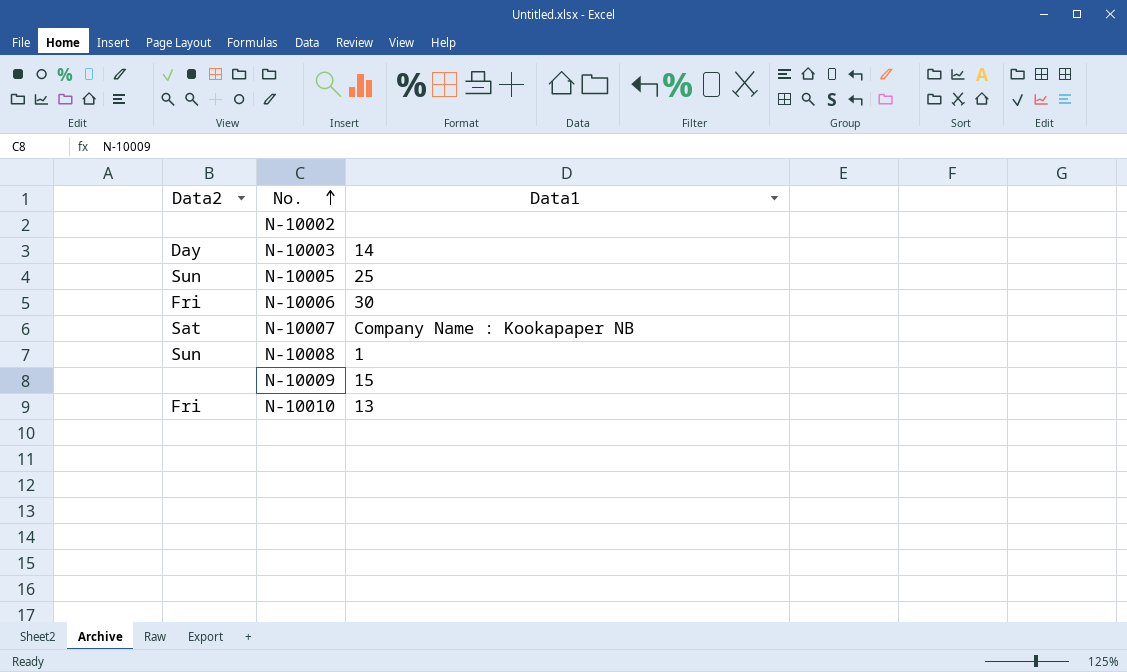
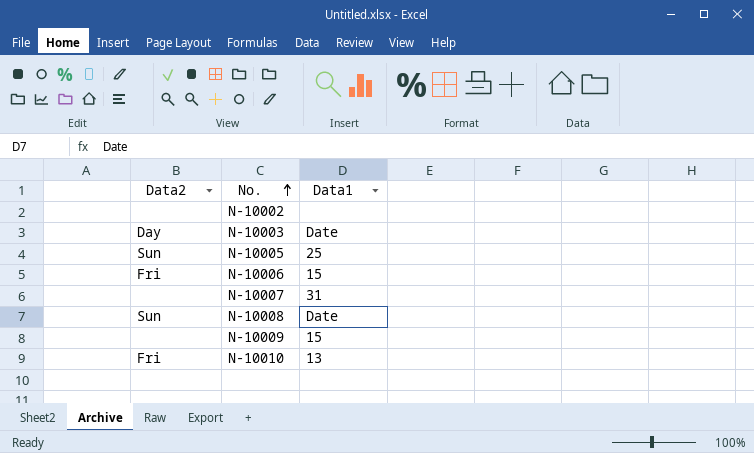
N-10003 | Data1: 14 -> Date
N-10006 | Data1: 30 -> 15
N-10007 | Data2: Sat -> none
N-10007 | Data1: Company Name : Kookapaper NB -> 31
N-10008 | Data1: 1 -> Date

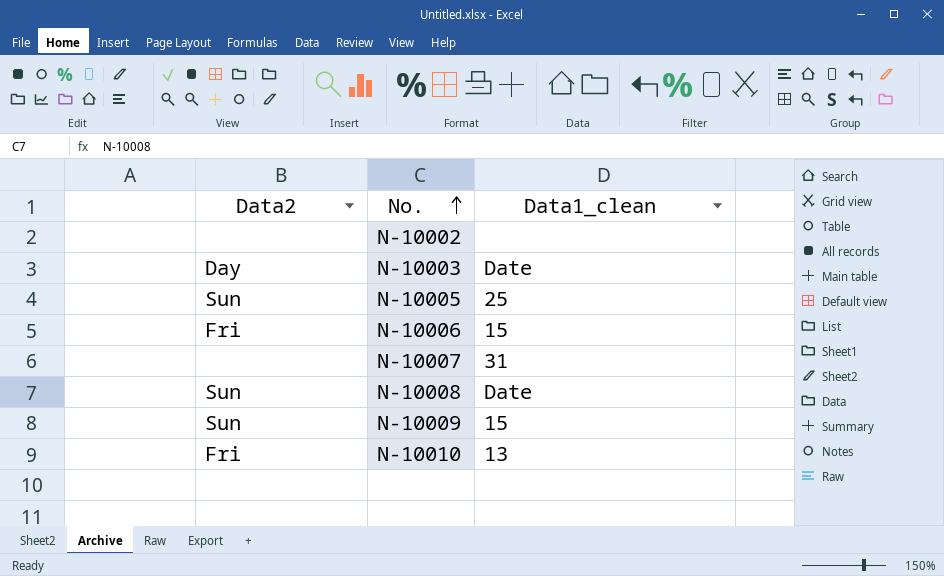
column name: Data1 -> Data1_clean
N-10009 | Data2: none -> Sun

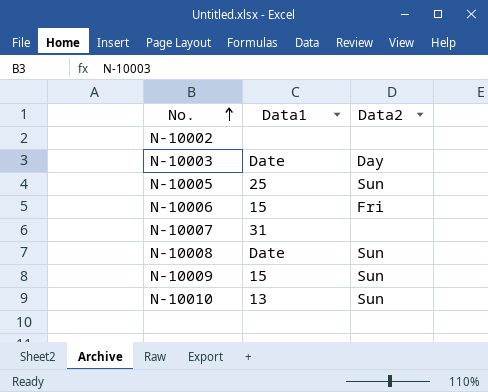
column name: Data1_clean -> Data1
column Data2 | position: 1 -> 3
N-10010 | Data2: Fri -> Sun

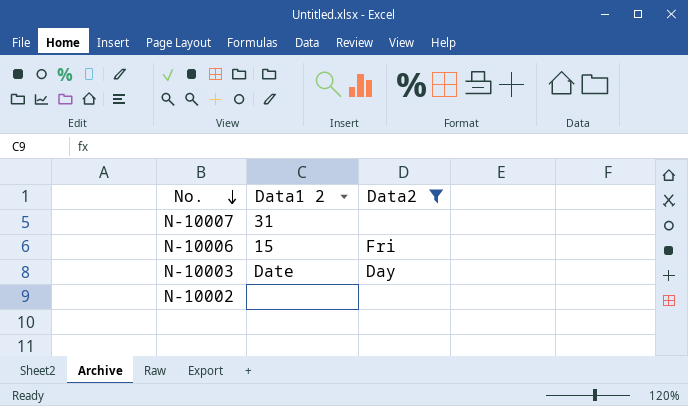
filter: none -> Data2 != Sun
row order: No. ascending -> No. descending
column name: Data1 -> Data1 2

